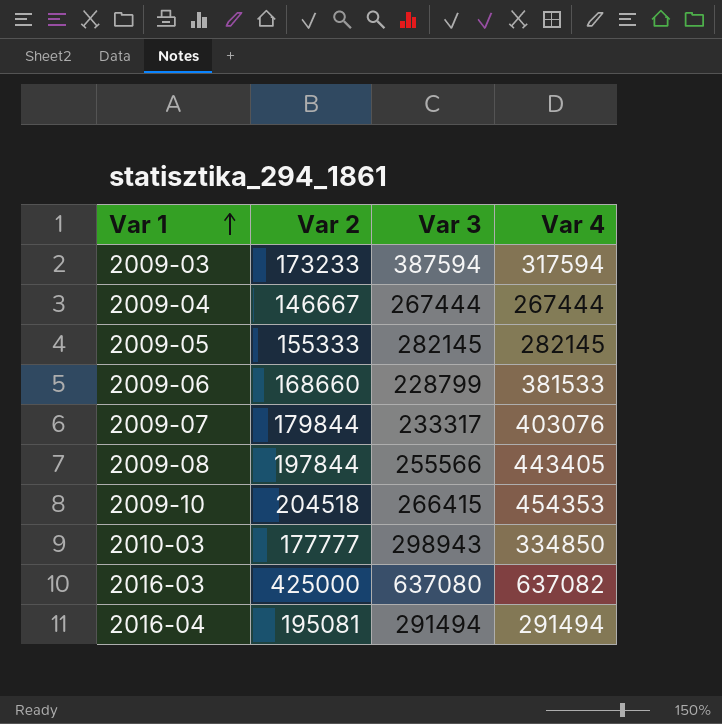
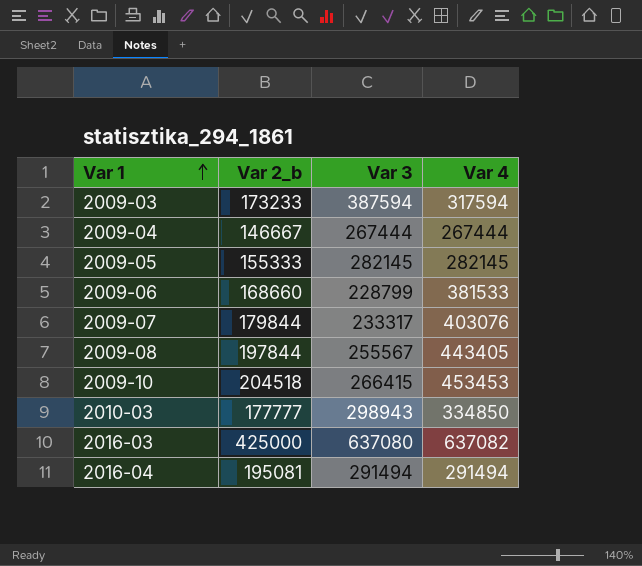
column name: Var 2 -> Var 2_b
2009-08 | Var 3: 255566 -> 255567
2009-10 | Var 4: 454353 -> 453453

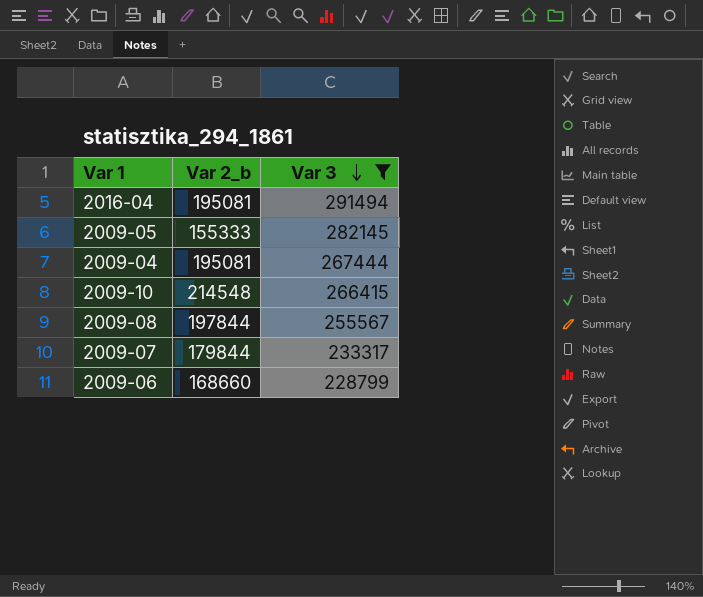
filter: none -> Var 3 <= 291494
row order: Var 1 ascending -> Var 3 descending
column Var 4 | position: 4 -> none
2009-04 | Var 2_b: 146667 -> 195081
2009-10 | Var 2_b: 204518 -> 214548

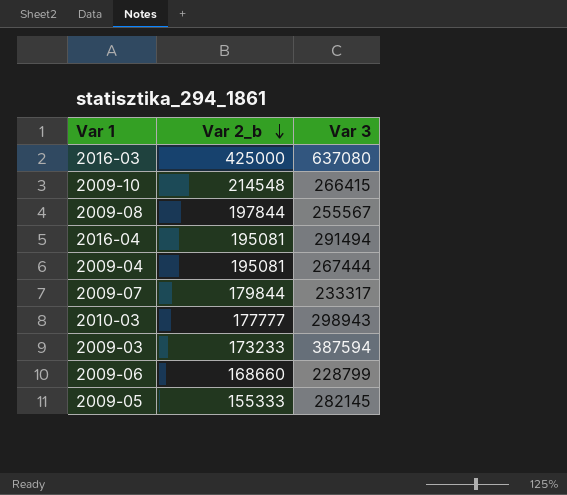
filter: Var 3 <= 291494 -> none
row order: Var 3 descending -> Var 2_b descending

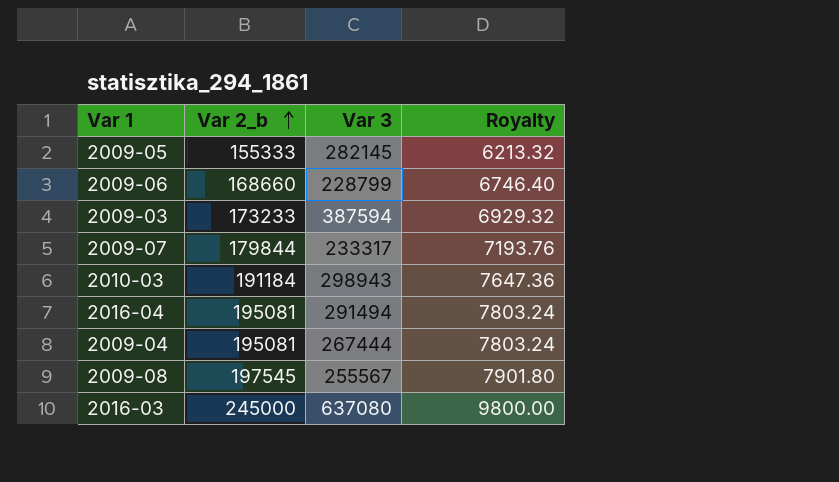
row order: Var 2_b descending -> Var 2_b ascending
column Royalty | formula: none -> [Var 2_b] * 0.04
row 2009-10: 214548 | 266415 -> none
2010-03 | Var 2_b: 177777 -> 191184
2009-08 | Var 2_b: 197844 -> 197545
2016-03 | Var 2_b: 425000 -> 245000

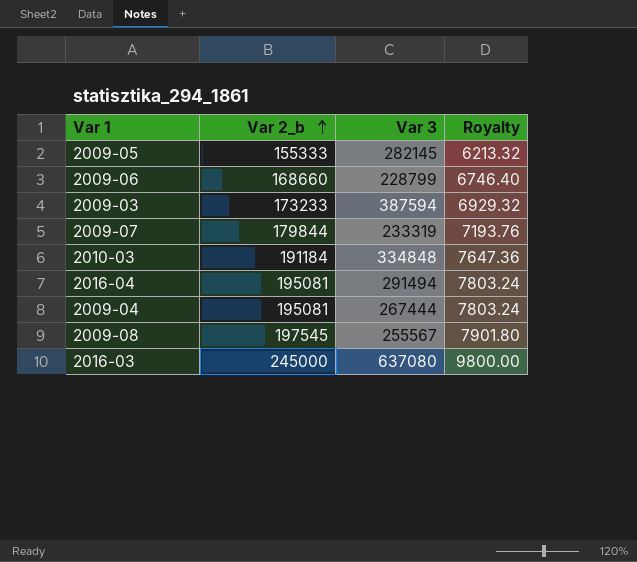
2009-07 | Var 3: 233317 -> 233319
2010-03 | Var 3: 298943 -> 334848

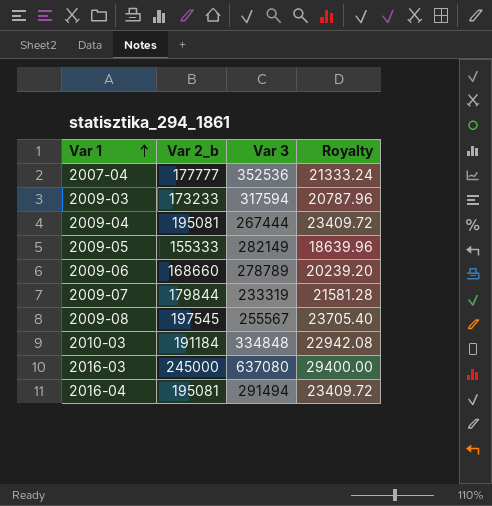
row order: Var 2_b ascending -> Var 1 ascending
column Royalty | formula: [Var 2_b] * 0.04 -> [Var 2_b] * 0.12
row 2007-04: none -> 177777 | 352536 | 21333.24
2009-03 | Var 3: 387594 -> 317594
2009-05 | Var 3: 282145 -> 282149
2009-06 | Var 3: 228799 -> 278789

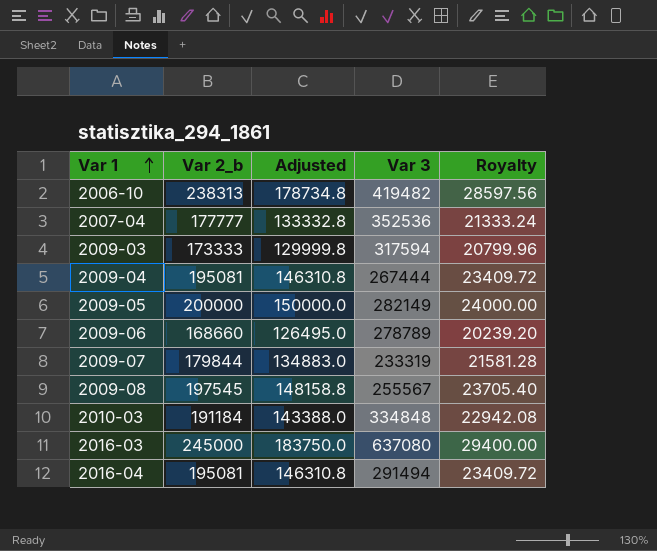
column Adjusted | formula: none -> [Var 2_b] * 0.75
row 2006-10: none -> 238313 | 178734.8 | 419482 | 28597.56
2009-03 | Var 2_b: 173233 -> 173333
2009-03 | Royalty: 20787.96 -> 20799.96
2009-05 | Var 2_b: 155333 -> 200000
2009-05 | Royalty: 18639.96 -> 24000.00

